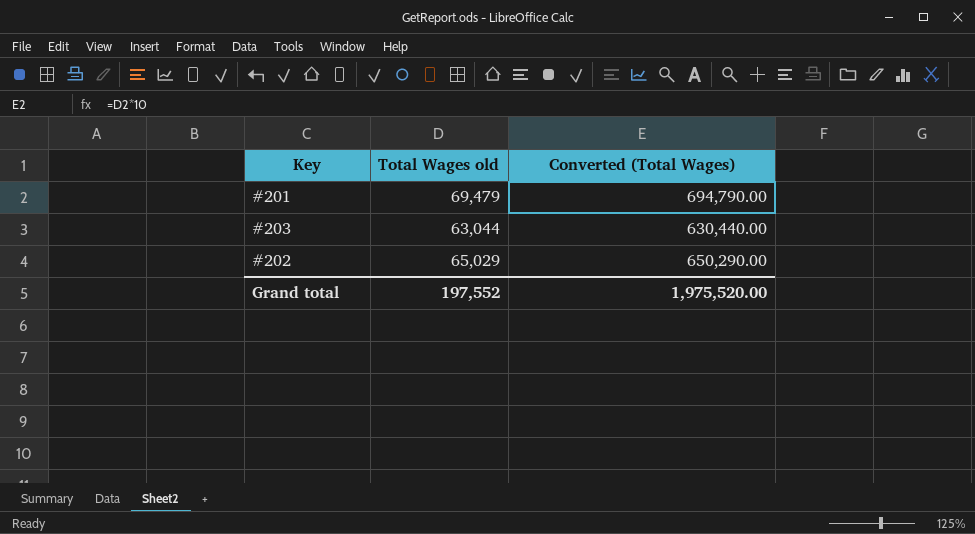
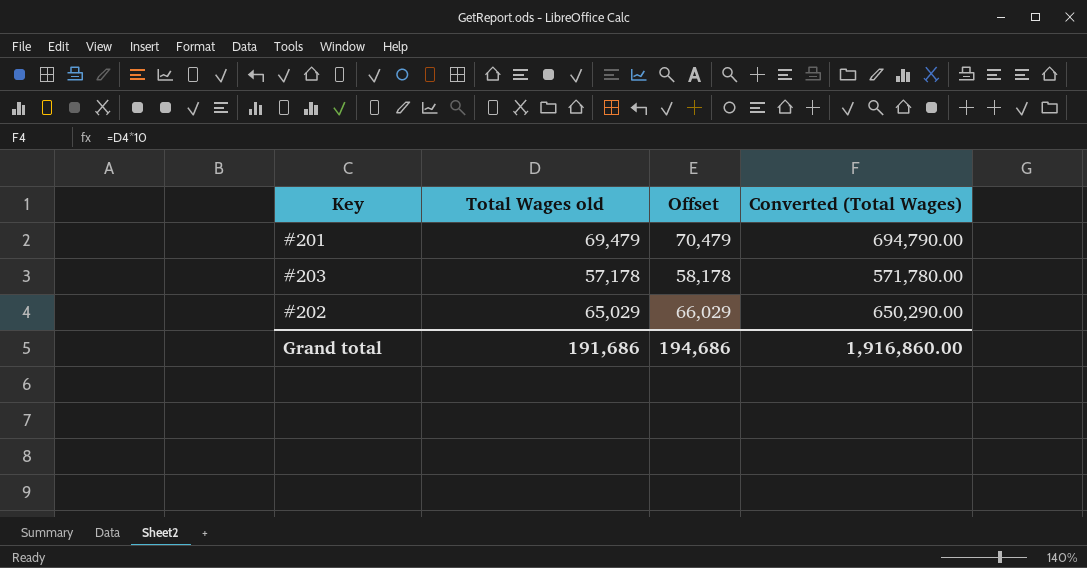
column Offset | formula: none -> [Total Wages old] + 1000
#203 | Total Wages old: 63,044 -> 57,178
#203 | Converted (Total Wages): 630,440.00 -> 571,780.00
Grand total | Total Wages old: 197,552 -> 191,686
Grand total | Converted (Total Wages): 1,975,520.00 -> 1,916,860.00

